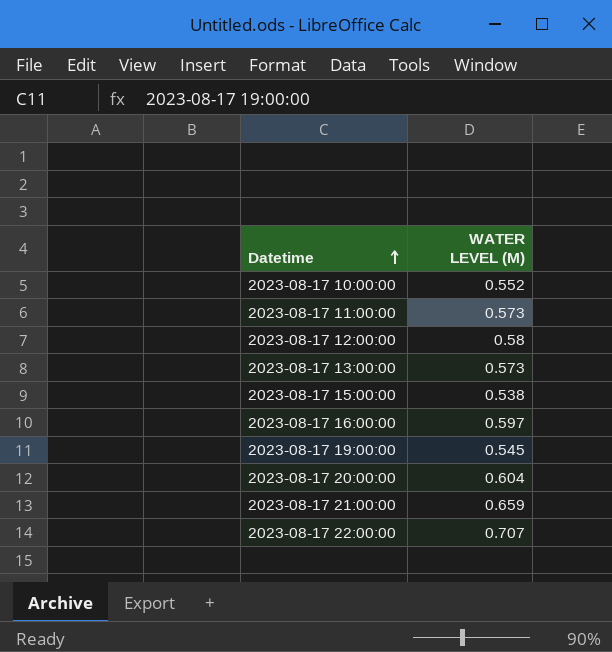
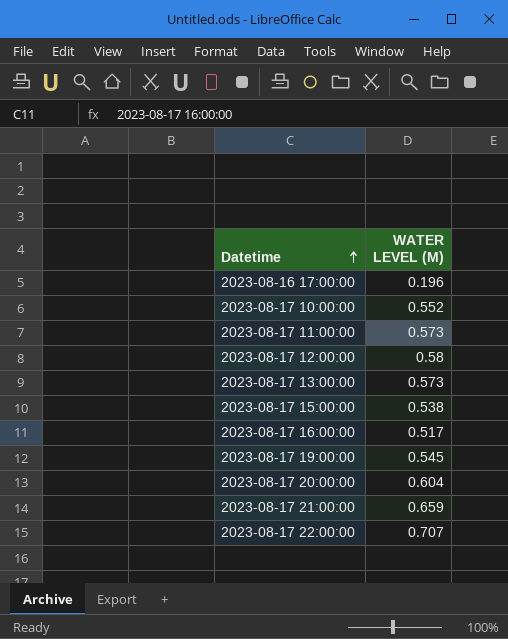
row 2023-08-16 17:00:00: none -> 0.196
2023-08-17 16:00:00 | WATER LEVEL (M): 0.597 -> 0.517

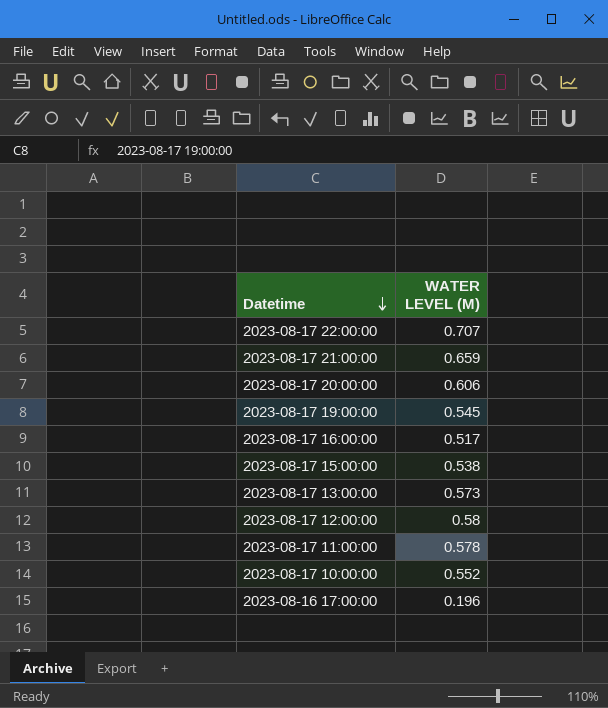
row order: Datetime ascending -> Datetime descending
2023-08-17 20:00:00 | WATER LEVEL (M): 0.604 -> 0.606
2023-08-17 11:00:00 | WATER LEVEL (M): 0.573 -> 0.578

